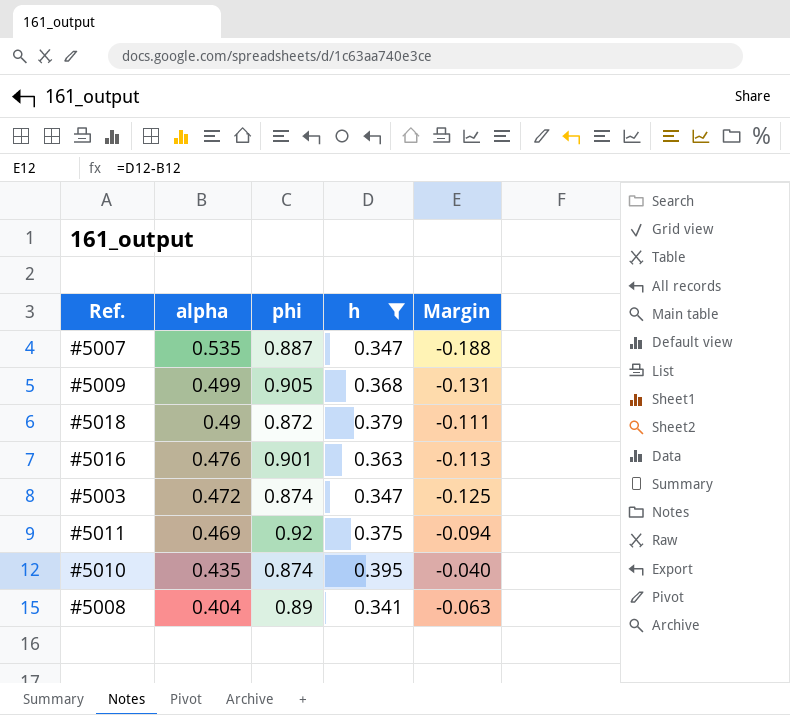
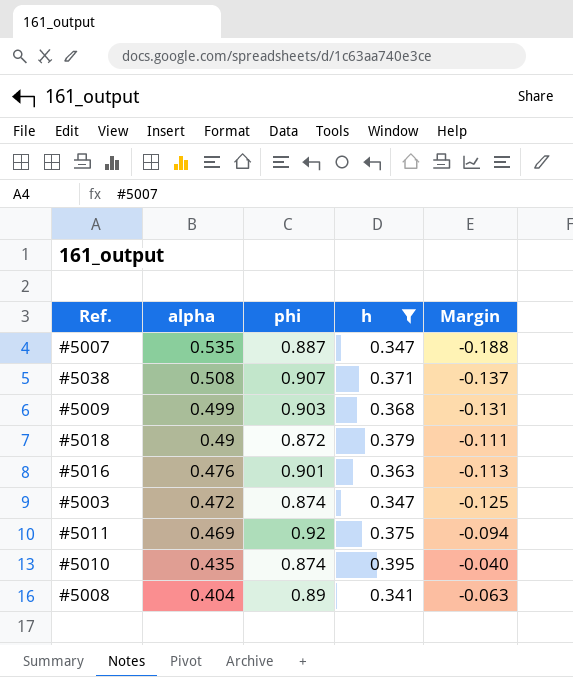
row #5038: none -> 0.508 | 0.907 | 0.371 | -0.137
#5009 | phi: 0.905 -> 0.903

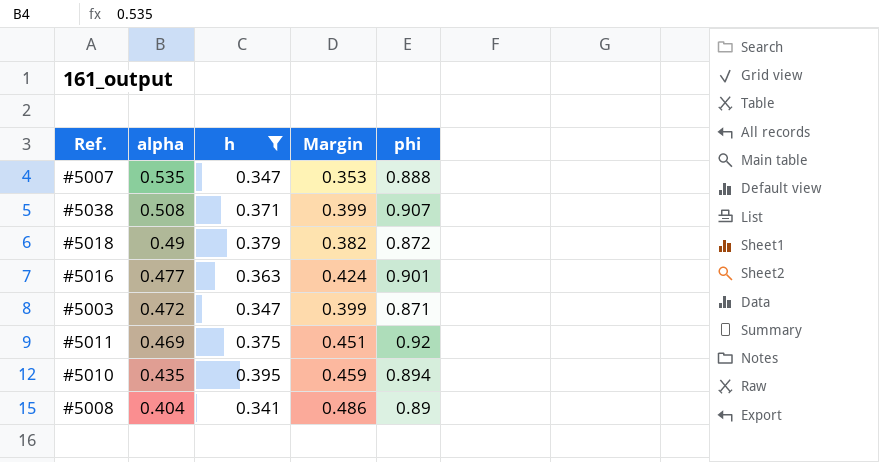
column Margin | formula: [h] - [alpha] -> [phi] - [alpha]
column phi | position: 3 -> 5
row #5009: 0.499 | 0.903 | 0.368 | -0.131 -> none
#5007 | phi: 0.887 -> 0.888
#5016 | alpha: 0.476 -> 0.477
#5003 | phi: 0.874 -> 0.871
#5010 | phi: 0.874 -> 0.894

